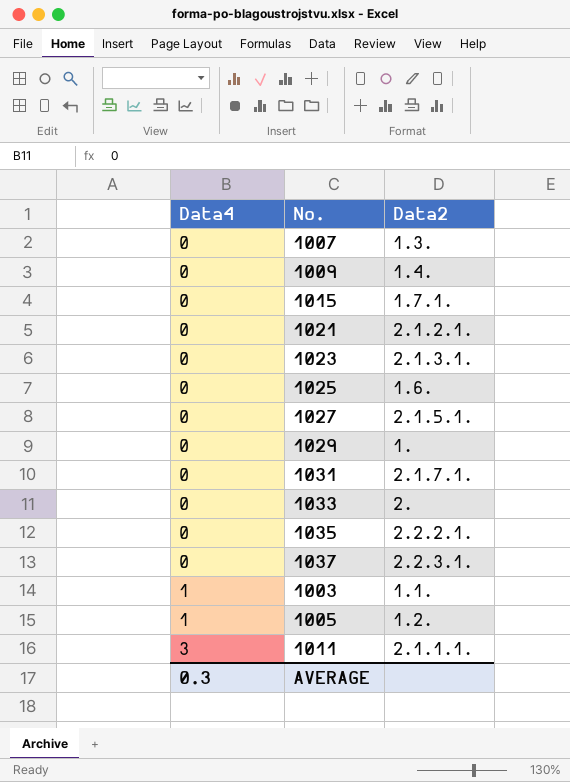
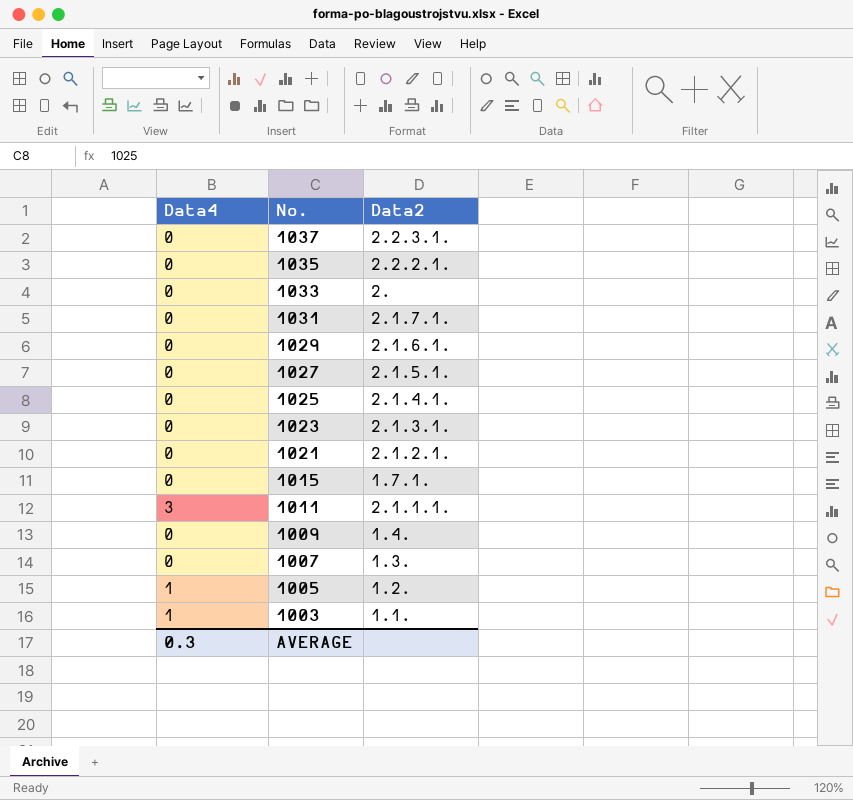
row order: Data4 ascending -> No. descending
1029 | Data2: 1. -> 2.1.6.1.
1025 | Data2: 1.6. -> 2.1.4.1.

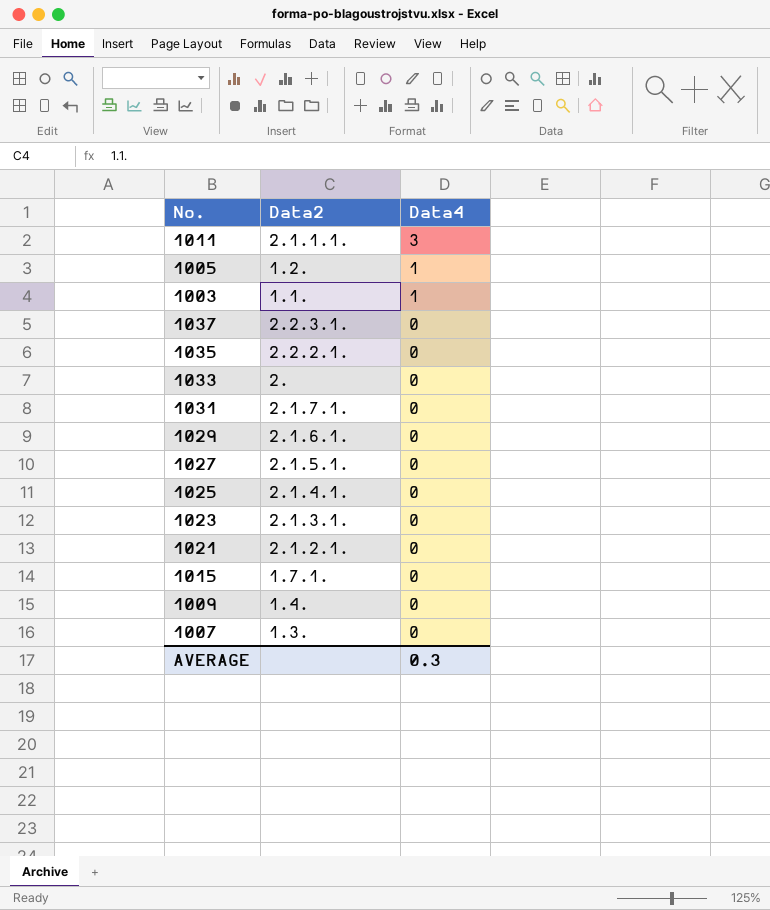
row order: No. descending -> Data4 descending
column Data4 | position: 1 -> 3

